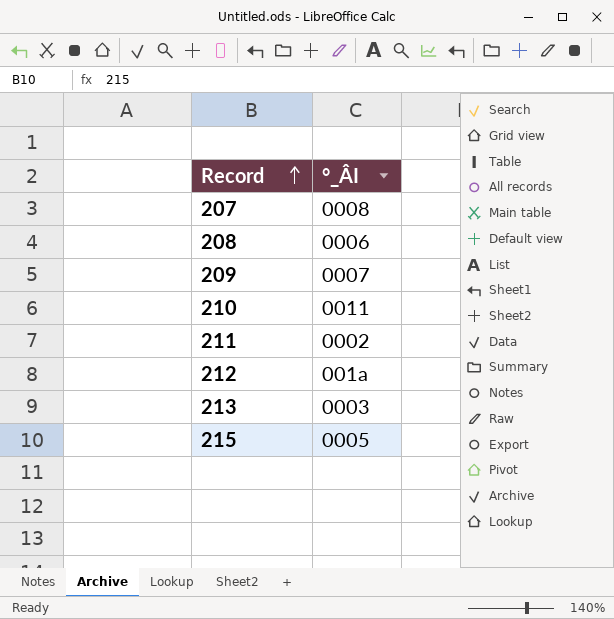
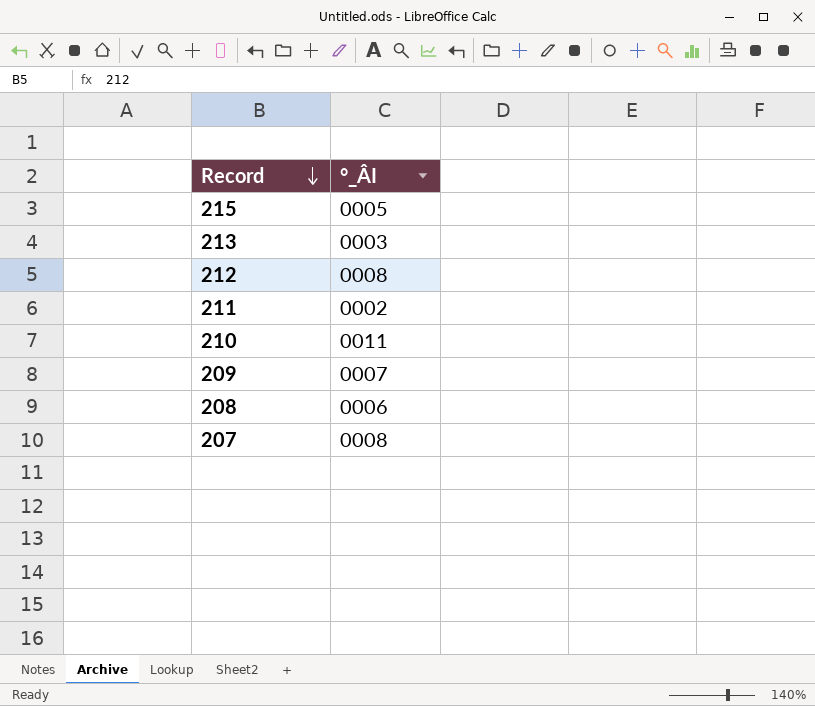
row order: Record ascending -> Record descending
212 | °_ÂI: 001a -> 0008

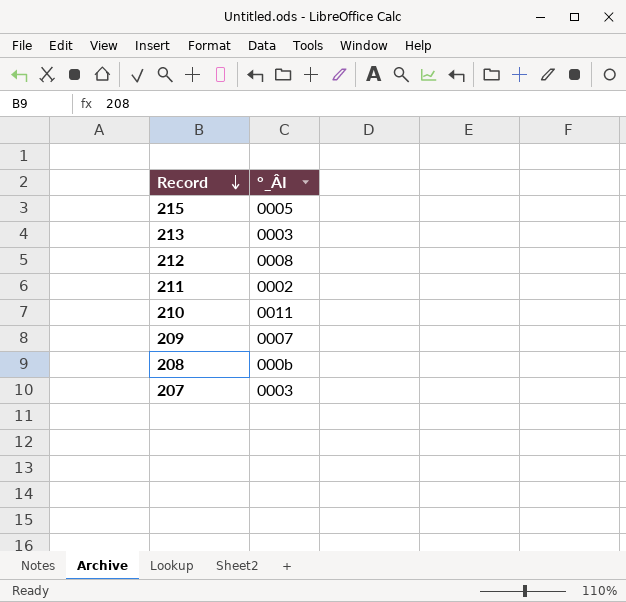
208 | °_ÂI: 0006 -> 000b
207 | °_ÂI: 0008 -> 0003

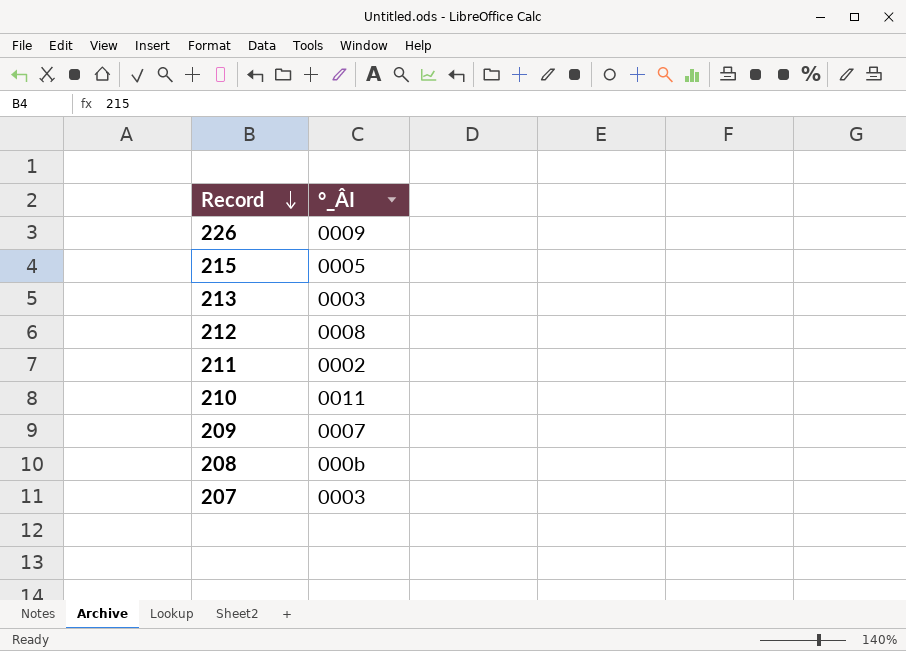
row 226: none -> 0009

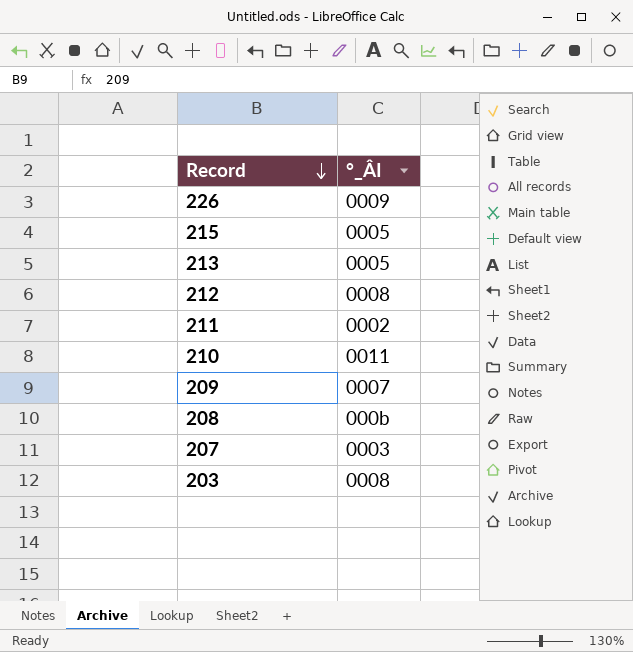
213 | °_ÂI: 0003 -> 0005
row 203: none -> 0008

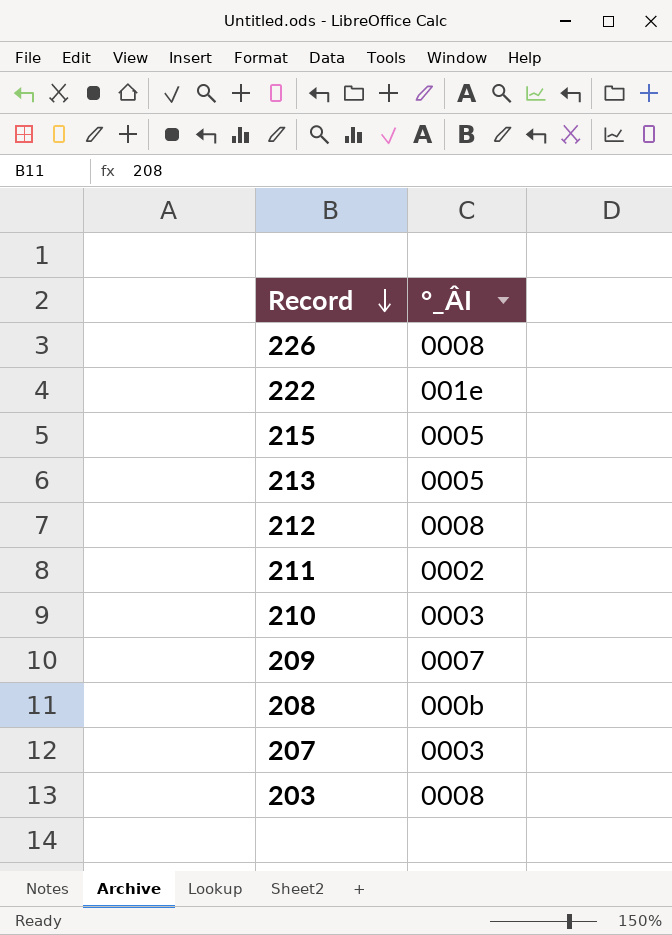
226 | °_ÂI: 0009 -> 0008
row 222: none -> 001e
210 | °_ÂI: 0011 -> 0003

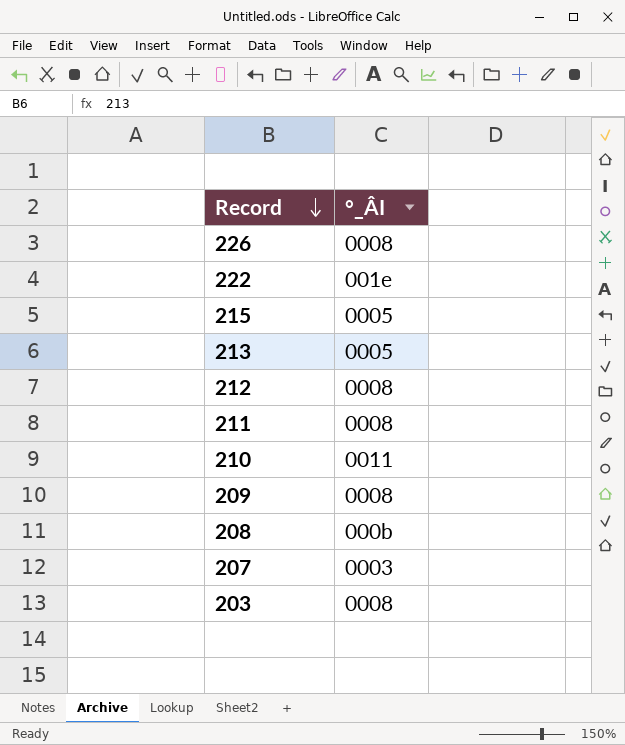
211 | °_ÂI: 0002 -> 0008
210 | °_ÂI: 0003 -> 0011
209 | °_ÂI: 0007 -> 0008

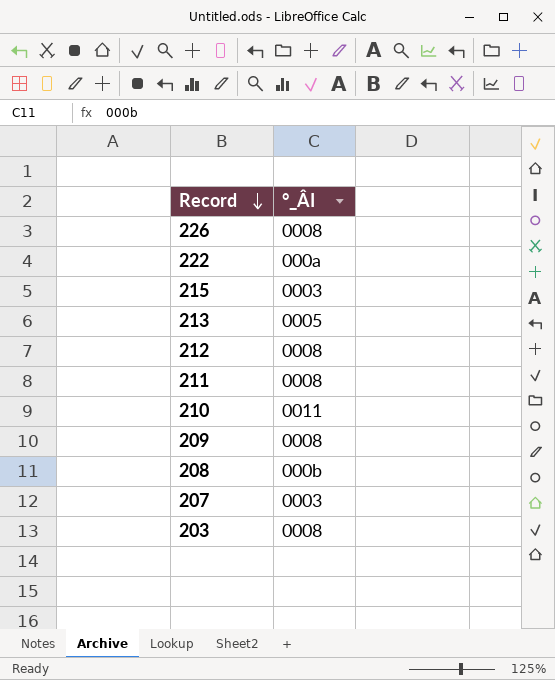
222 | °_ÂI: 001e -> 000a
215 | °_ÂI: 0005 -> 0003

